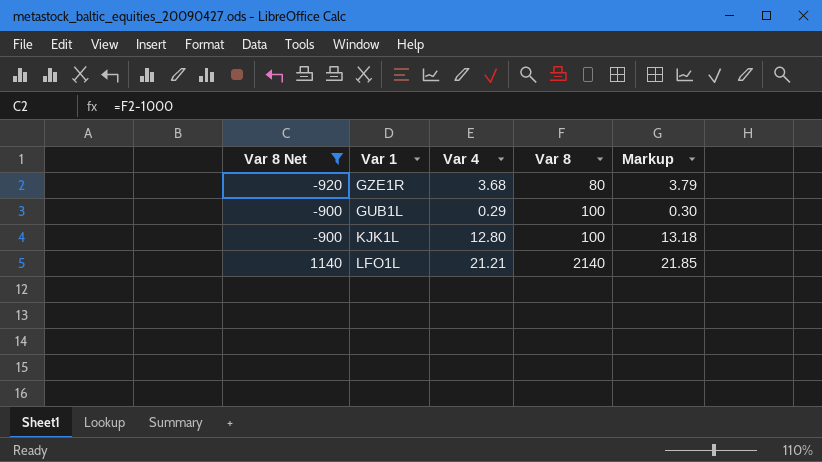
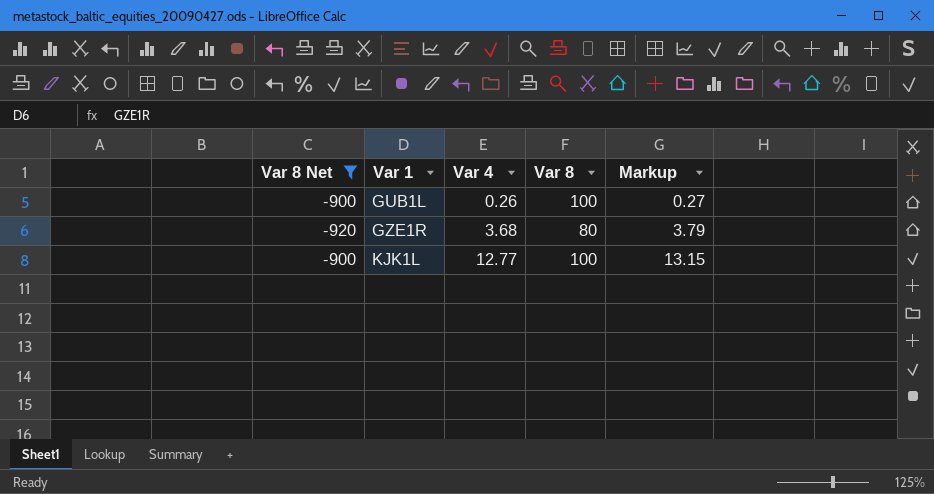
row order: Var 8 Net ascending -> Var 1 ascending
row LFO1L: 1140 | 21.21 | 2140 | 21.85 -> none
GUB1L | Var 4: 0.29 -> 0.26
GUB1L | Markup: 0.30 -> 0.27
KJK1L | Var 4: 12.80 -> 12.77
KJK1L | Markup: 13.18 -> 13.15

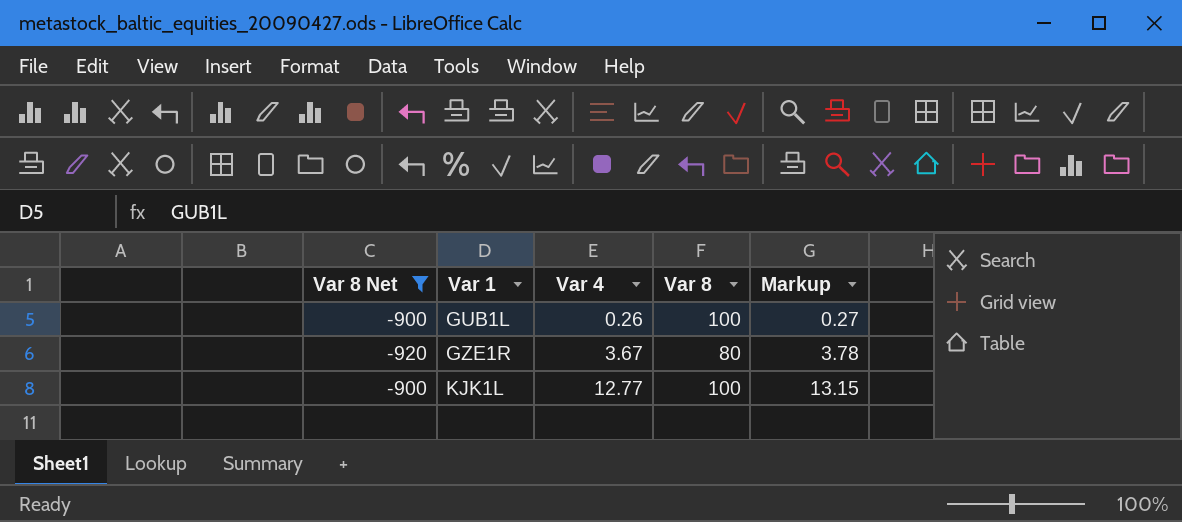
GZE1R | Var 4: 3.68 -> 3.67
GZE1R | Markup: 3.79 -> 3.78

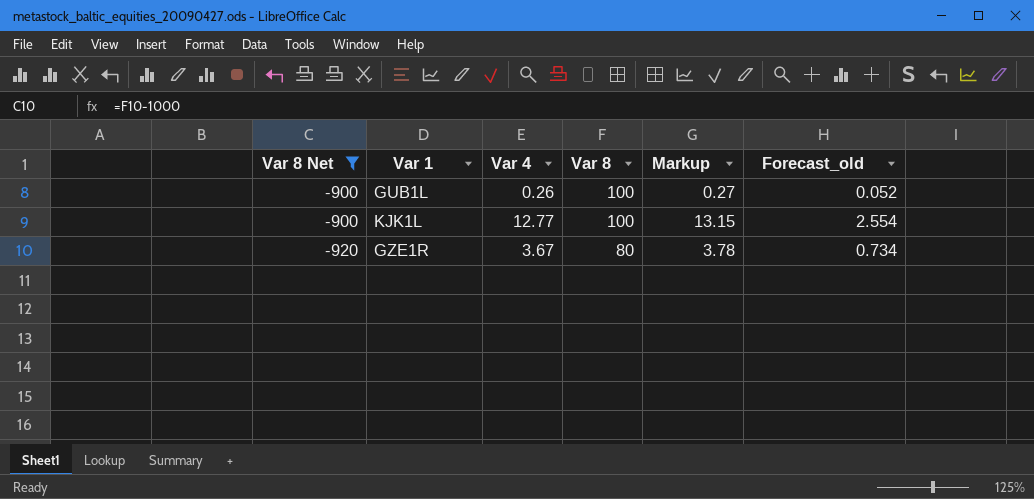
row order: Var 1 ascending -> Var 8 Net descending
column Forecast_old | formula: none -> [Var 4] * 0.2

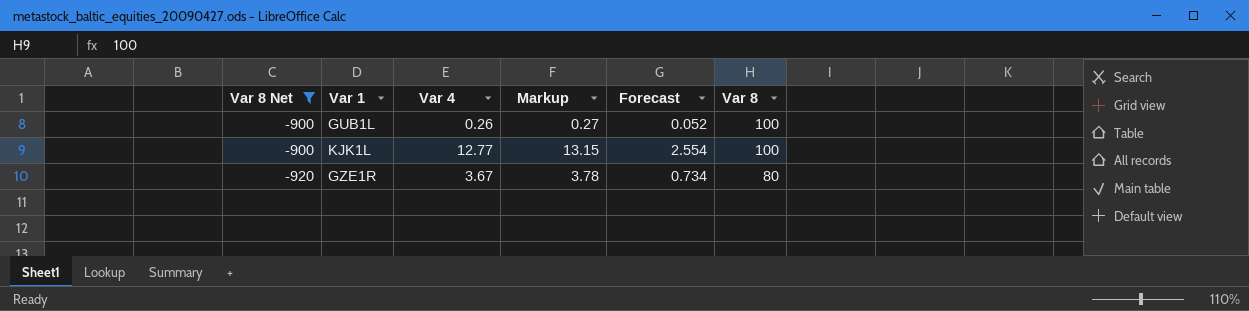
column name: Forecast_old -> Forecast
column Var 8 | position: 4 -> 6

